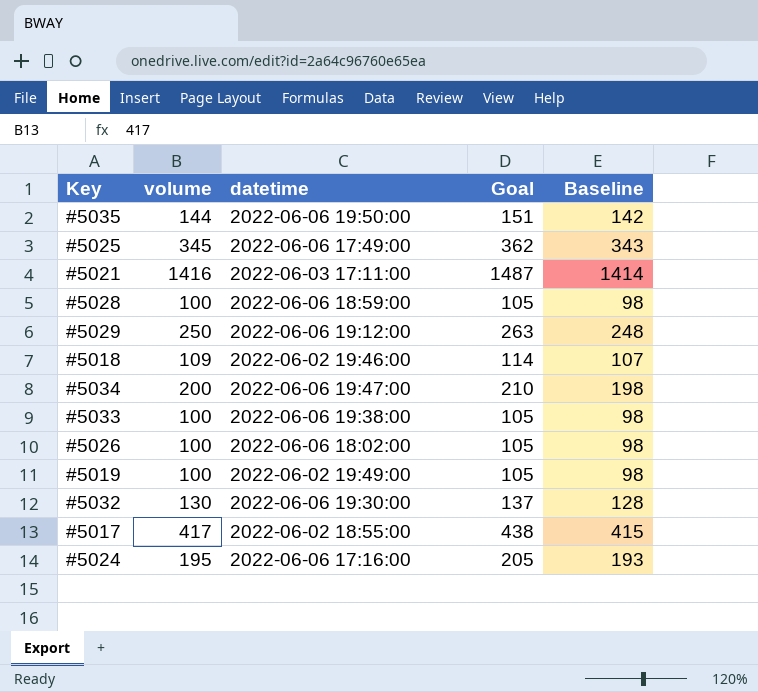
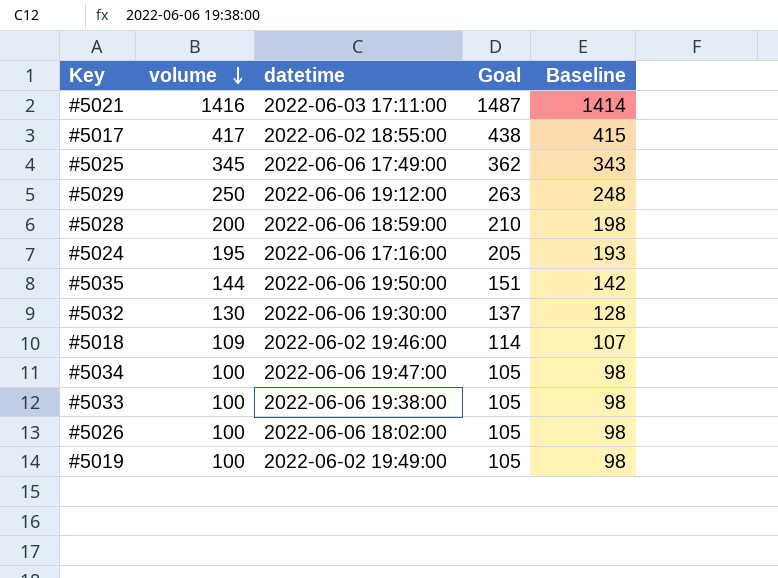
row order: none -> volume descending
#5028 | volume: 100 -> 200
#5028 | Goal: 105 -> 210
#5028 | Baseline: 98 -> 198
#5034 | volume: 200 -> 100
#5034 | Goal: 210 -> 105
#5034 | Baseline: 198 -> 98

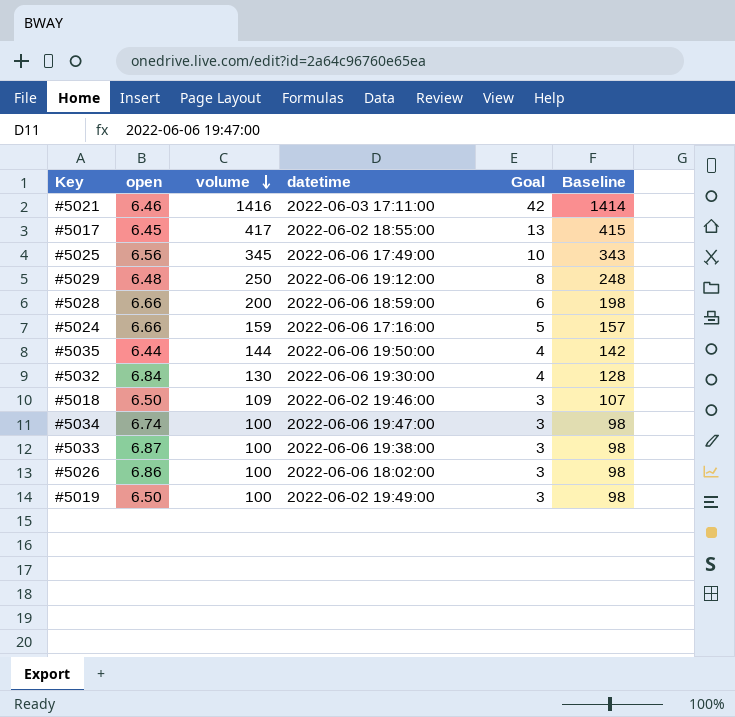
column open | position: none -> 2
column Goal | formula: [volume] * 1.05 -> [volume] * 0.03
#5024 | volume: 195 -> 159
#5024 | Baseline: 193 -> 157

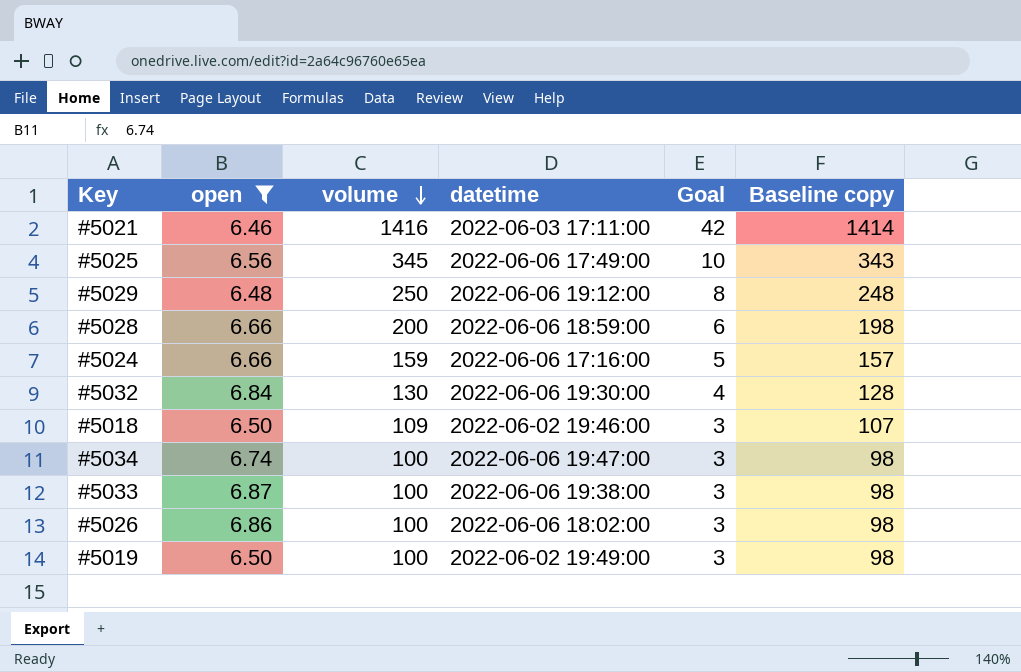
filter: none -> open >= 6.46
column name: Baseline -> Baseline copy

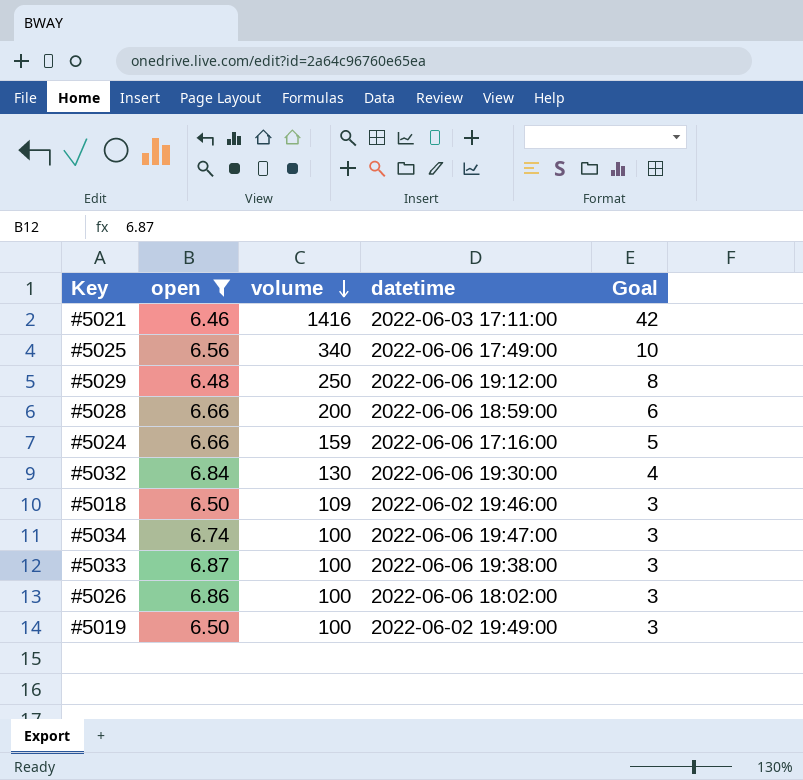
column Baseline copy | formula: [volume] - 2 -> none
#5025 | volume: 345 -> 340

